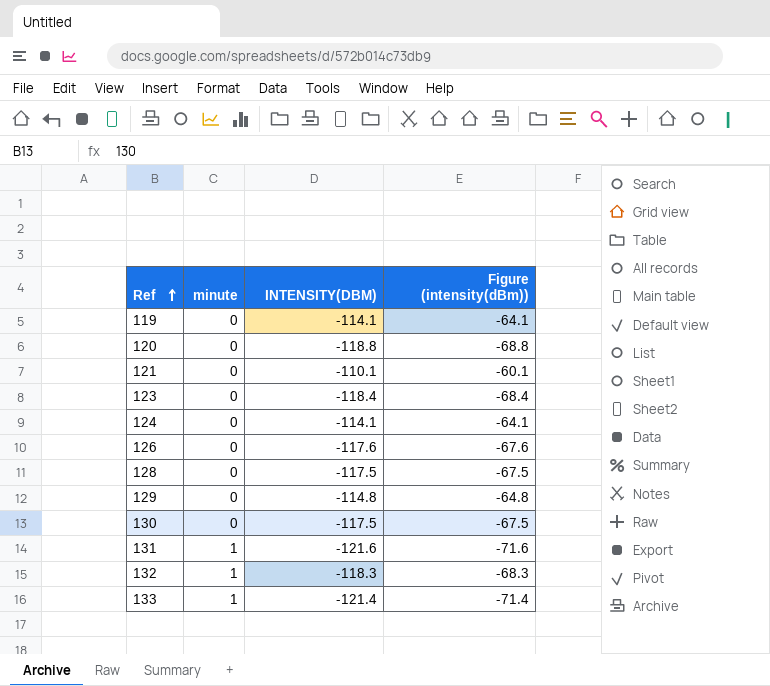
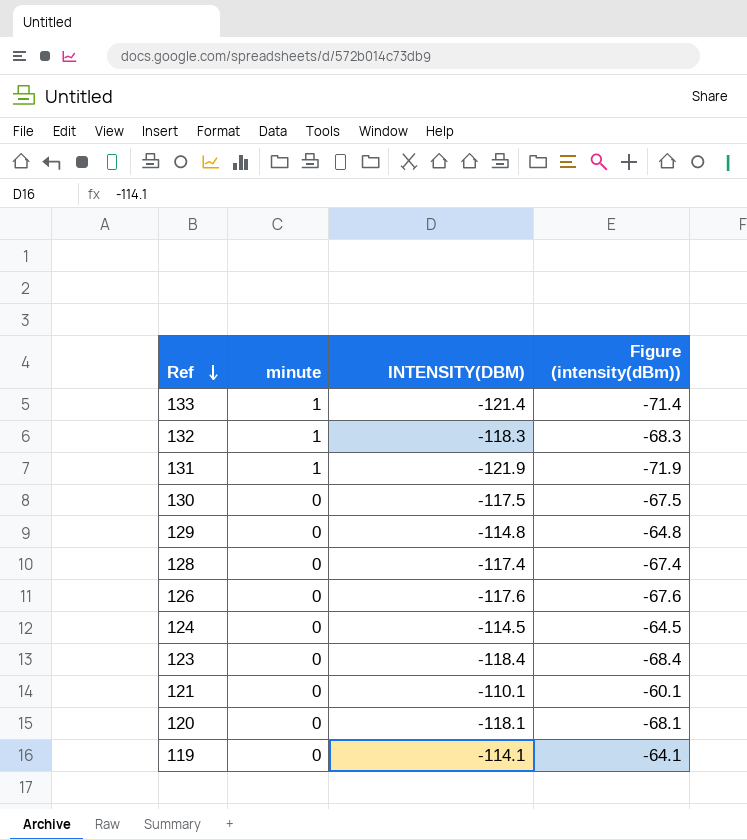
row order: Ref ascending -> Ref descending
131 | INTENSITY(DBM): -121.6 -> -121.9
131 | Figure (intensity(dBm)): -71.6 -> -71.9
128 | INTENSITY(DBM): -117.5 -> -117.4
128 | Figure (intensity(dBm)): -67.5 -> -67.4
124 | INTENSITY(DBM): -114.1 -> -114.5
124 | Figure (intensity(dBm)): -64.1 -> -64.5
120 | INTENSITY(DBM): -118.8 -> -118.1
120 | Figure (intensity(dBm)): -68.8 -> -68.1

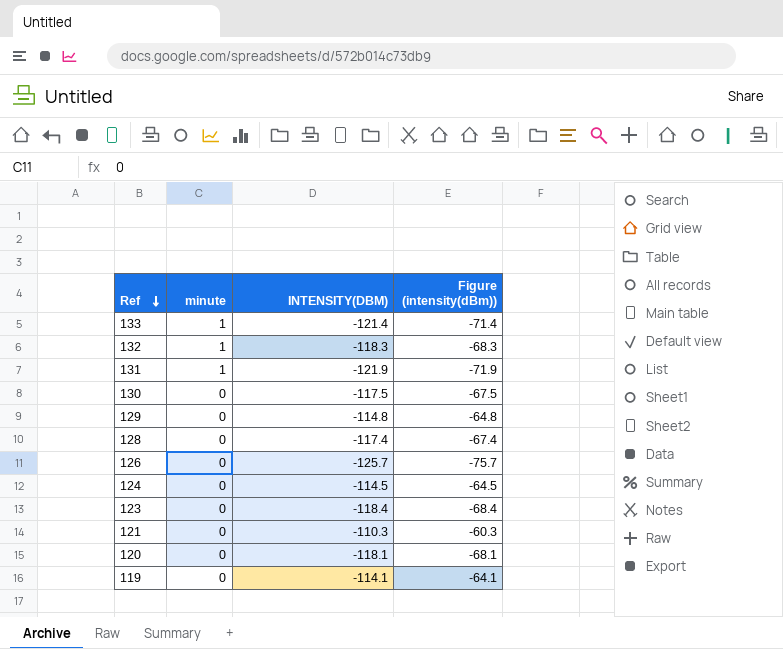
126 | INTENSITY(DBM): -117.6 -> -125.7
126 | Figure (intensity(dBm)): -67.6 -> -75.7
121 | INTENSITY(DBM): -110.1 -> -110.3
121 | Figure (intensity(dBm)): -60.1 -> -60.3

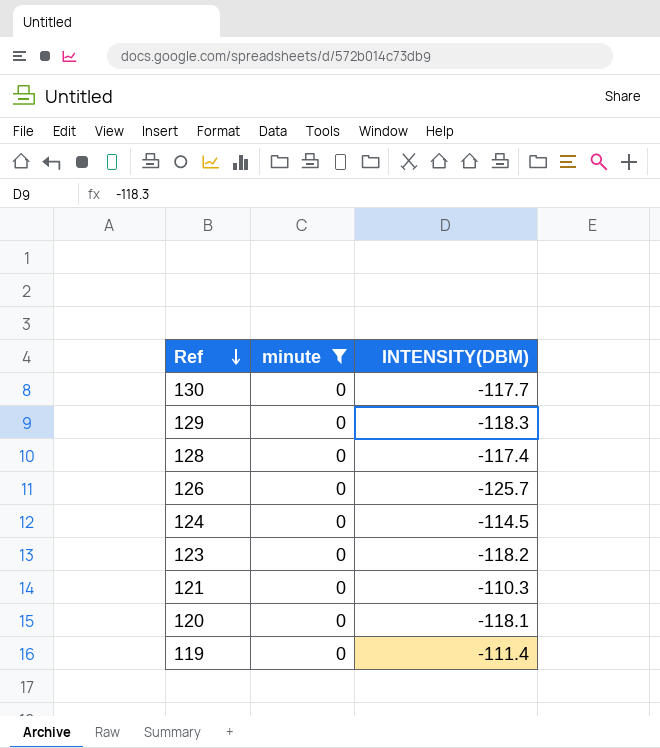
filter: none -> minute = 0
column Figure (intensity(dBm)) | formula: [INTENSITY(DBM)] + 50 -> none
130 | INTENSITY(DBM): -117.5 -> -117.7
129 | INTENSITY(DBM): -114.8 -> -118.3
123 | INTENSITY(DBM): -118.4 -> -118.2
119 | INTENSITY(DBM): -114.1 -> -111.4

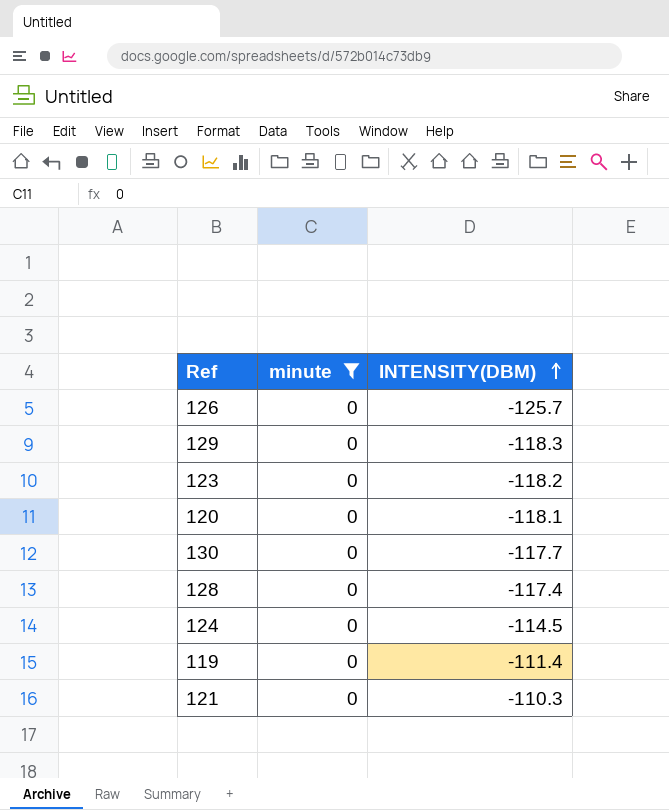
row order: Ref descending -> INTENSITY(DBM) ascending

